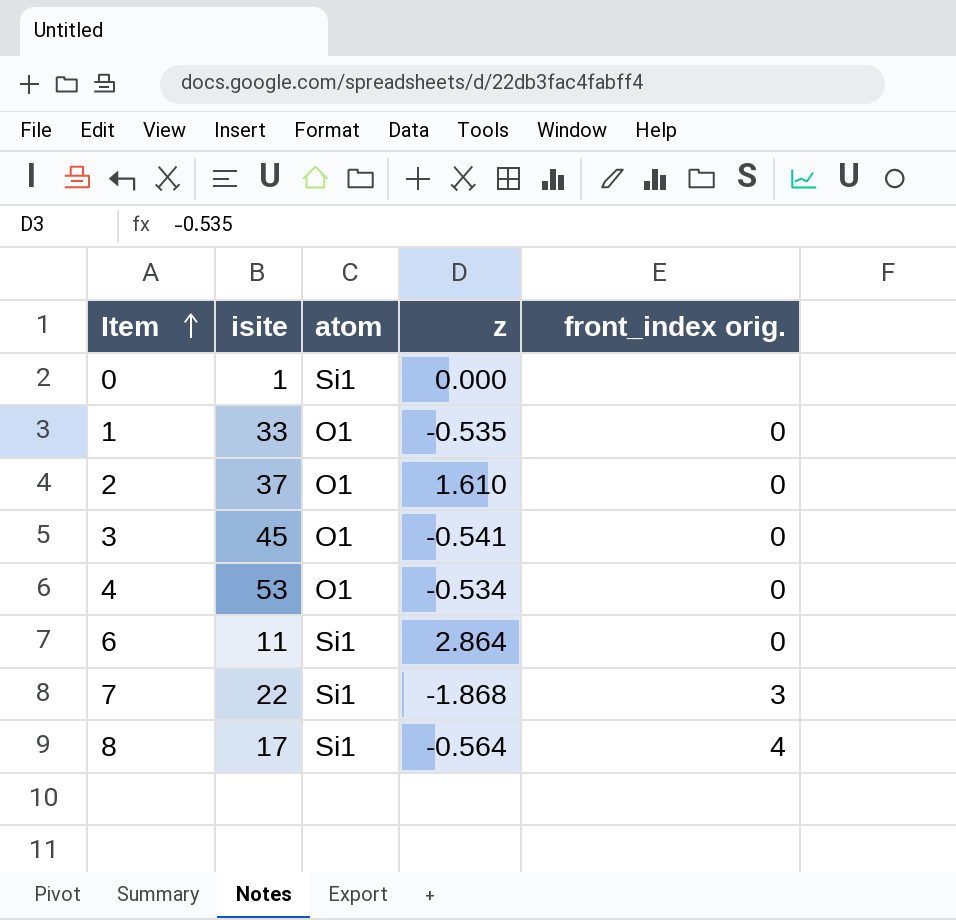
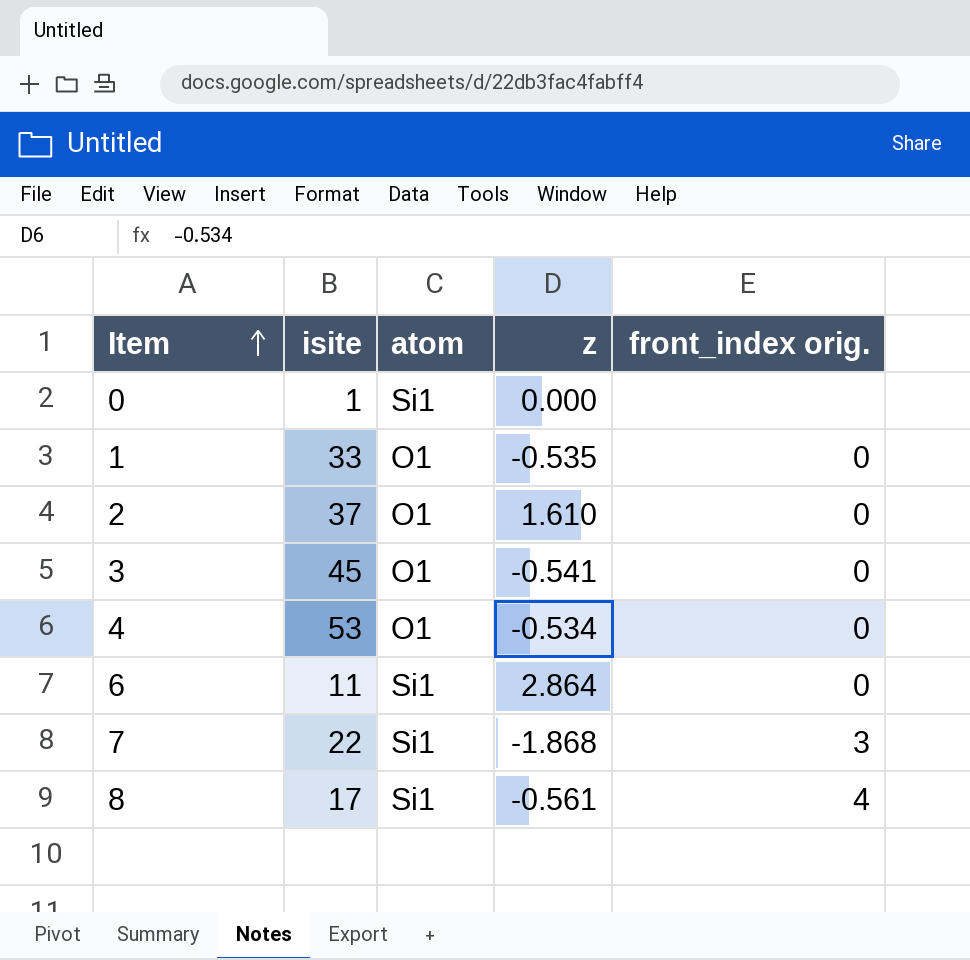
8 | z: -0.564 -> -0.561

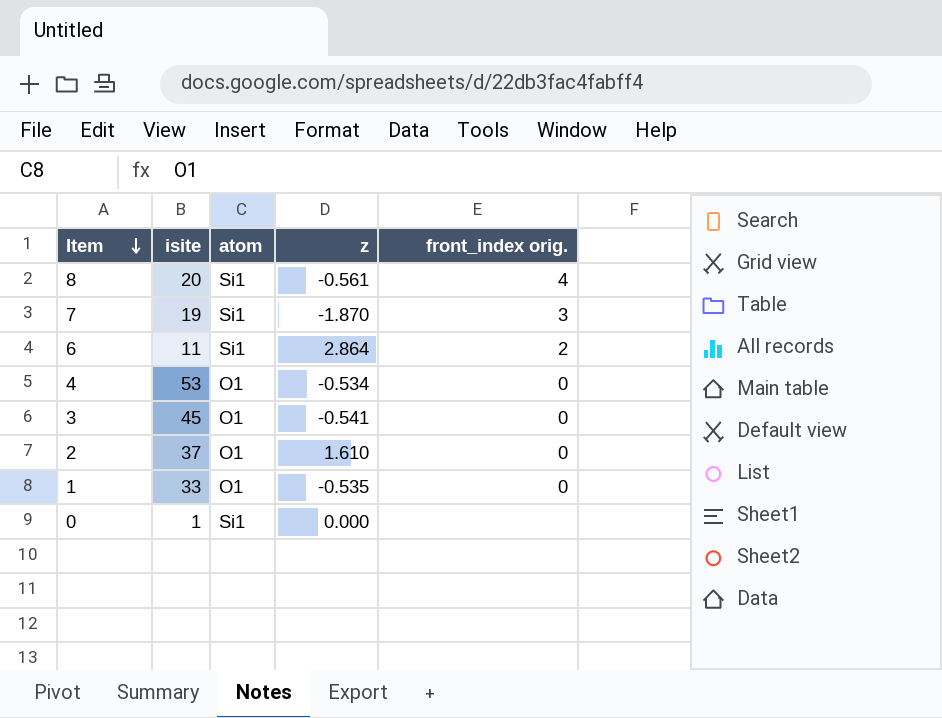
row order: Item ascending -> Item descending
8 | isite: 17 -> 20
7 | isite: 22 -> 19
7 | z: -1.868 -> -1.870
6 | front_index orig.: 0 -> 2

